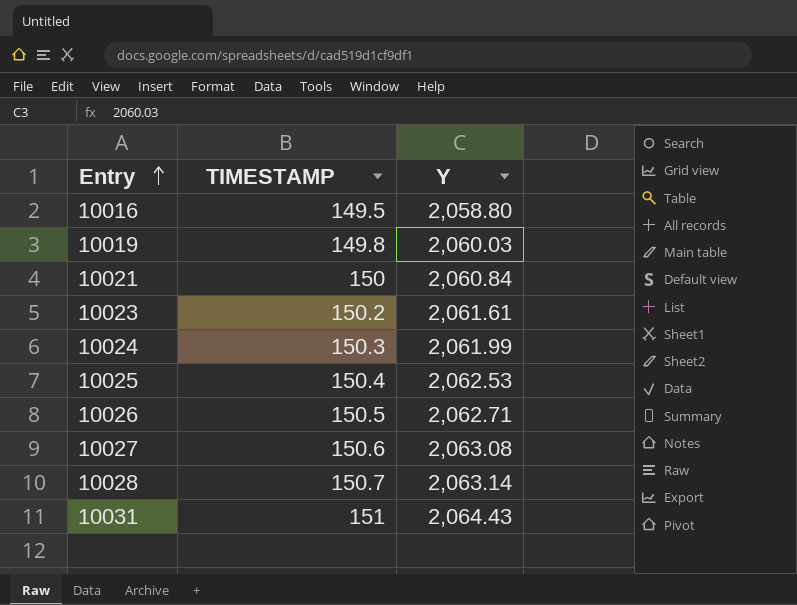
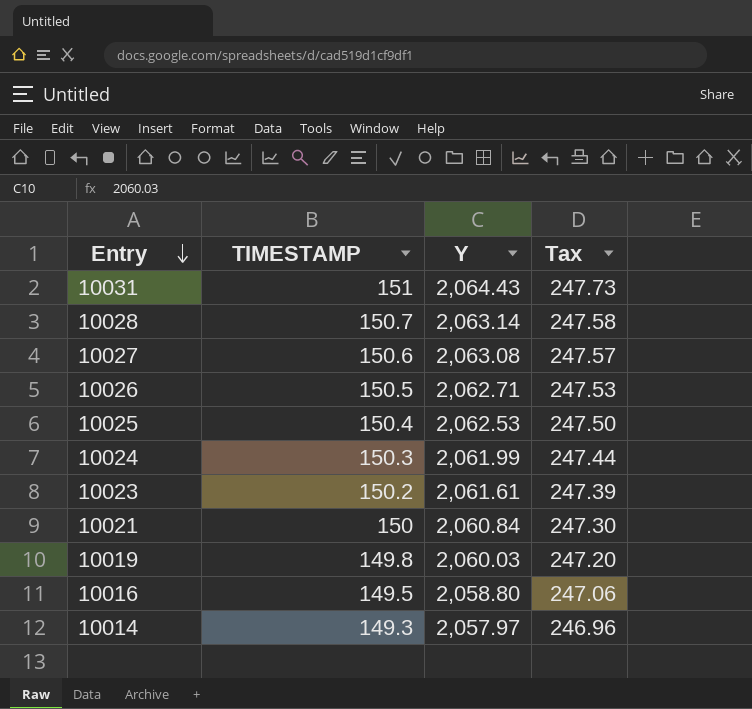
row order: Entry ascending -> Entry descending
column Tax | formula: none -> [Y] * 0.12
row 10014: none -> 149.3 | 2,057.97 | 246.96

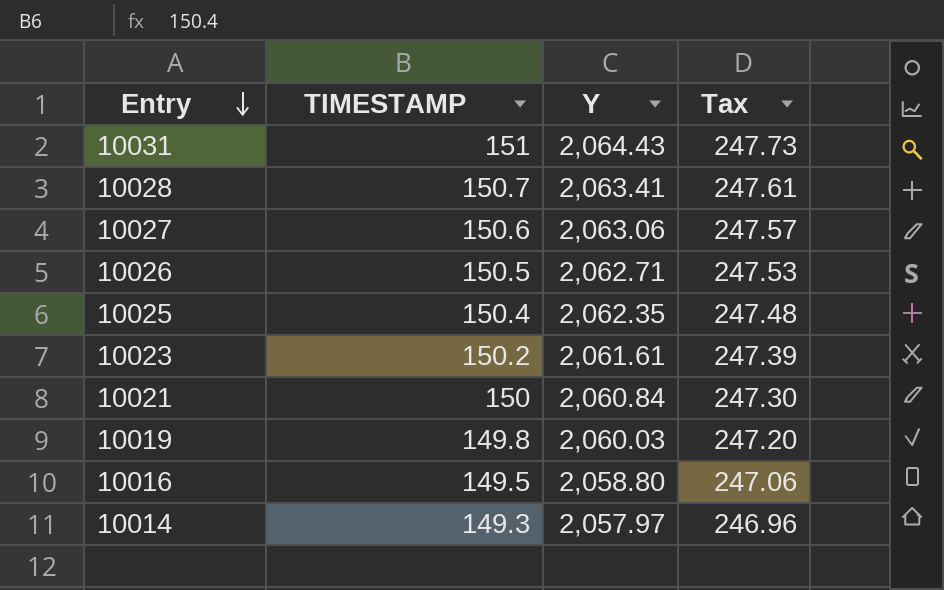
row 10024: 150.3 | 2,061.99 | 247.44 -> none
10028 | Y: 2,063.14 -> 2,063.41
10028 | Tax: 247.58 -> 247.61
10027 | Y: 2,063.08 -> 2,063.06
10025 | Y: 2,062.53 -> 2,062.35
10025 | Tax: 247.50 -> 247.48

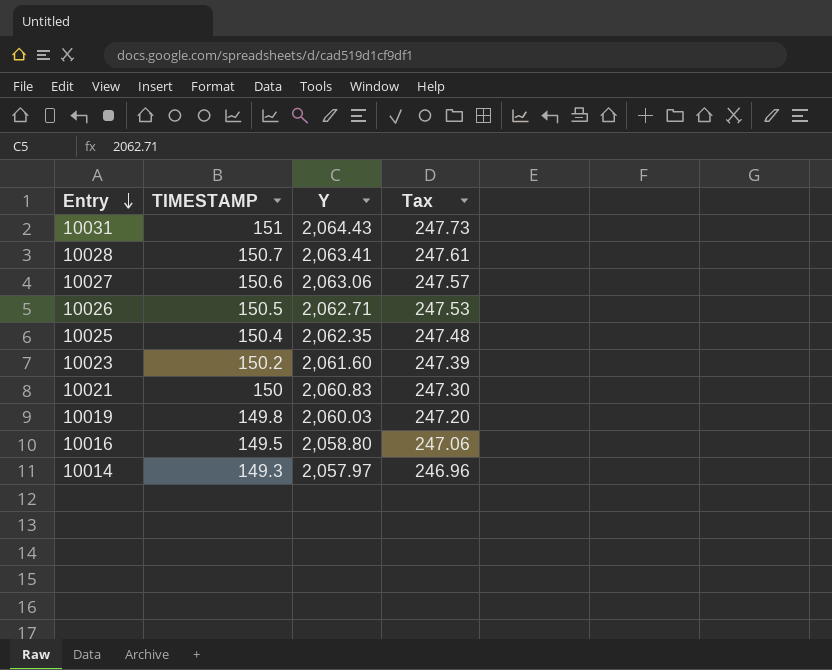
10023 | Y: 2,061.61 -> 2,061.60
10021 | Y: 2,060.84 -> 2,060.83

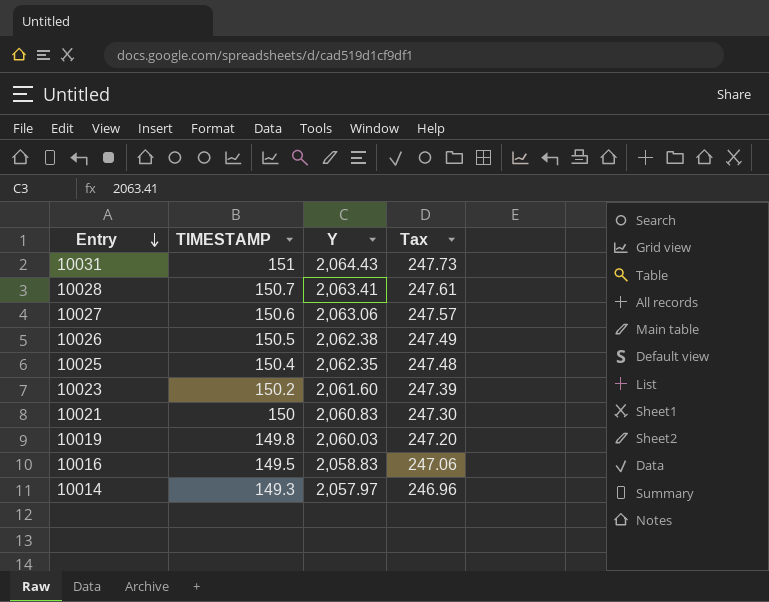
10026 | Y: 2,062.71 -> 2,062.38
10026 | Tax: 247.53 -> 247.49
10016 | Y: 2,058.80 -> 2,058.83

